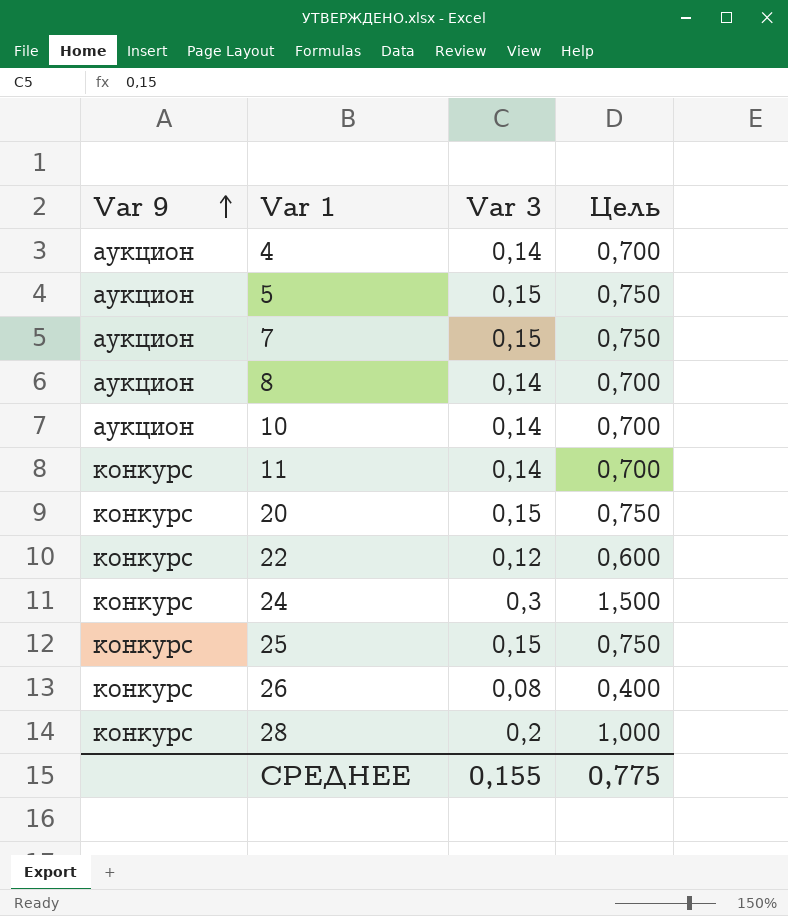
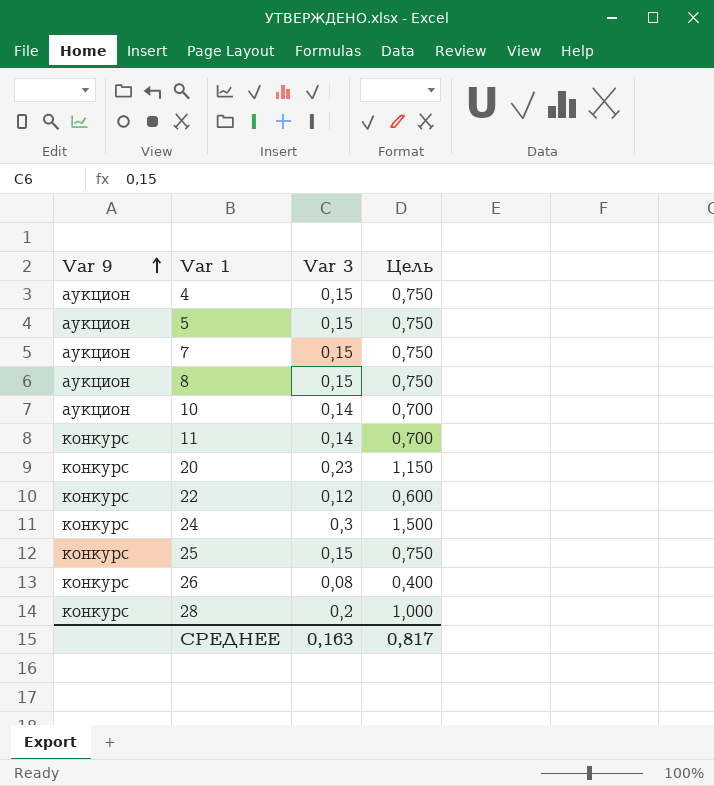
4 | Var 3: 0,14 -> 0,15
4 | Цель: 0,700 -> 0,750
8 | Var 3: 0,14 -> 0,15
8 | Цель: 0,700 -> 0,750
20 | Var 3: 0,15 -> 0,23
20 | Цель: 0,750 -> 1,150
СРЕДНЕЕ | Var 3: 0,155 -> 0,163
СРЕДНЕЕ | Цель: 0,775 -> 0,817

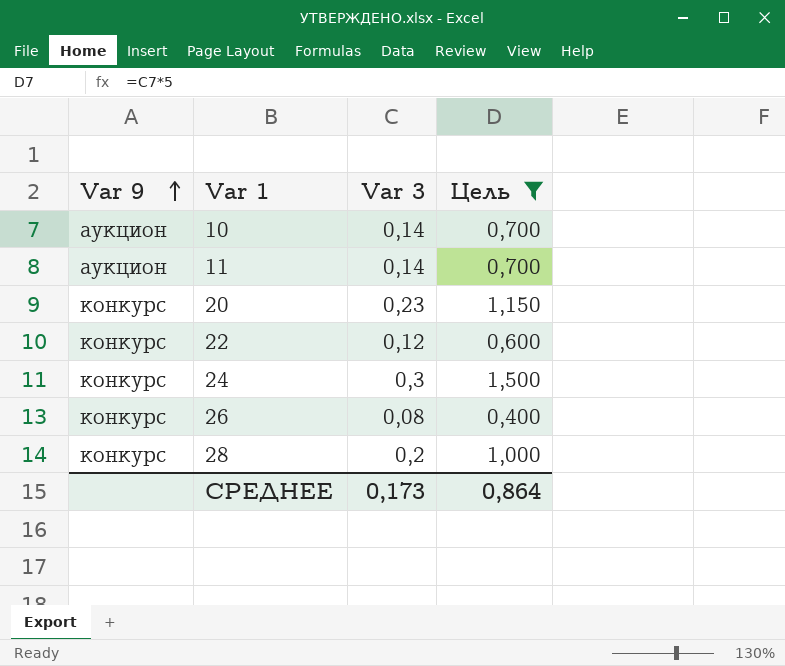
filter: none -> Цель != 0,750
11 | Var 9: конкурс -> аукцион
СРЕДНЕЕ | Var 3: 0,163 -> 0,173
СРЕДНЕЕ | Цель: 0,817 -> 0,864

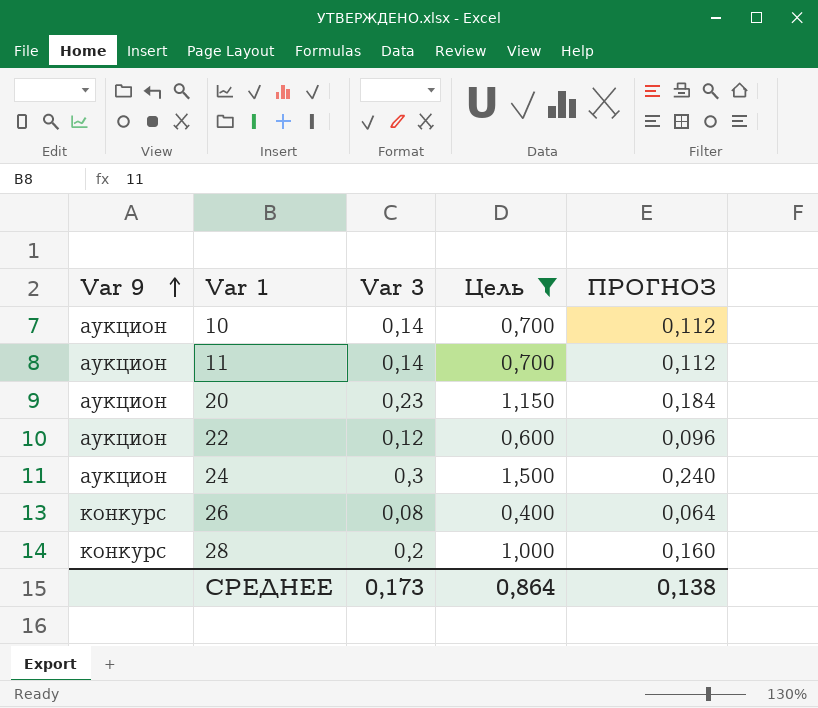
column ПРОГНОЗ | formula: none -> [Var 3] * 0,8
20 | Var 9: конкурс -> аукцион
22 | Var 9: конкурс -> аукцион
24 | Var 9: конкурс -> аукцион

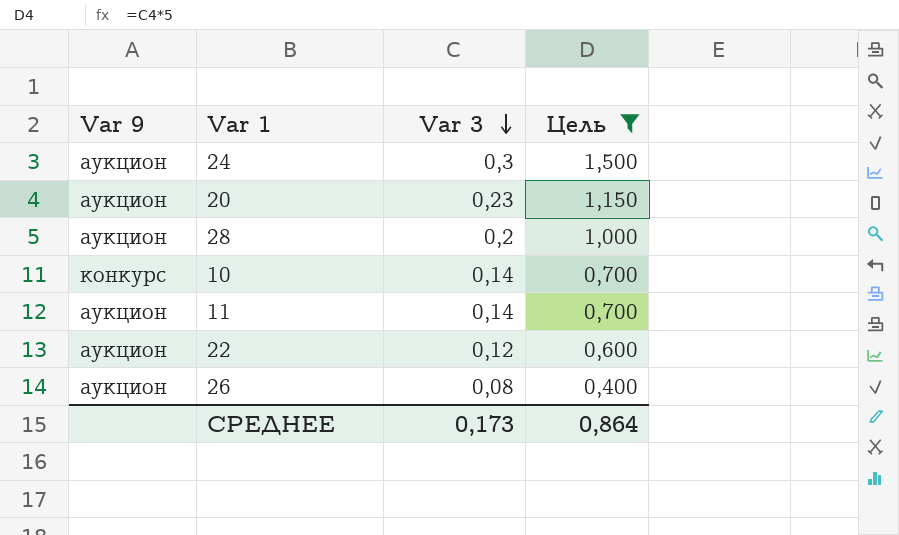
row order: Var 9 ascending -> Var 3 descending
column ПРОГНОЗ | formula: [Var 3] * 0,8 -> none
28 | Var 9: конкурс -> аукцион
10 | Var 9: аукцион -> конкурс
26 | Var 9: конкурс -> аукцион

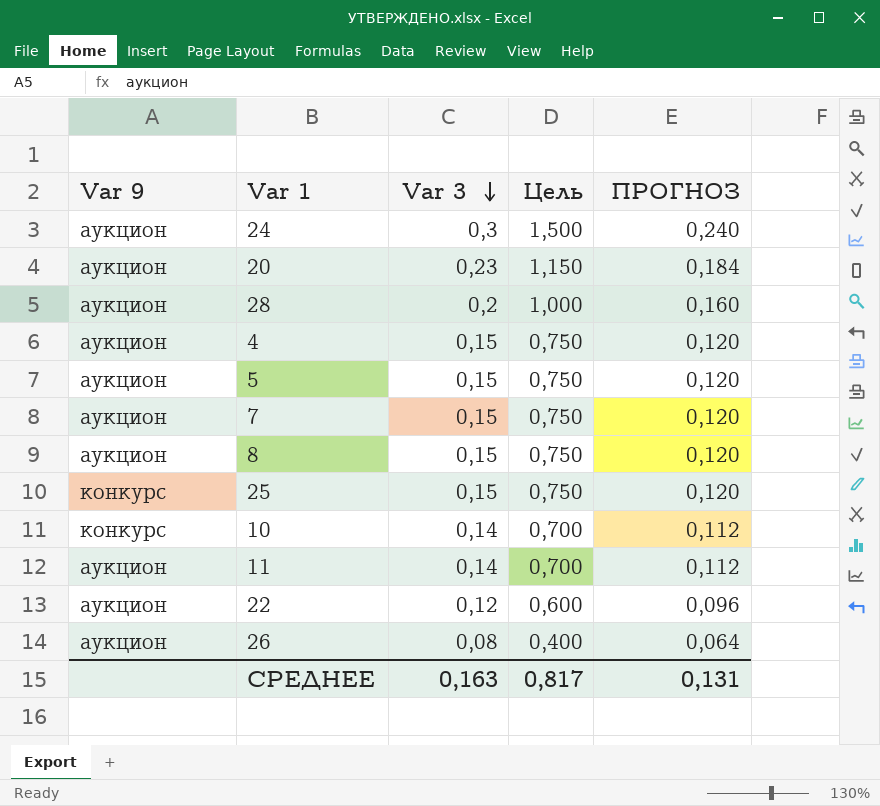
filter: Цель != 0,750 -> none
column ПРОГНОЗ | formula: none -> [Var 3] * 0,8
СРЕДНЕЕ | Var 3: 0,173 -> 0,163
СРЕДНЕЕ | Цель: 0,864 -> 0,817

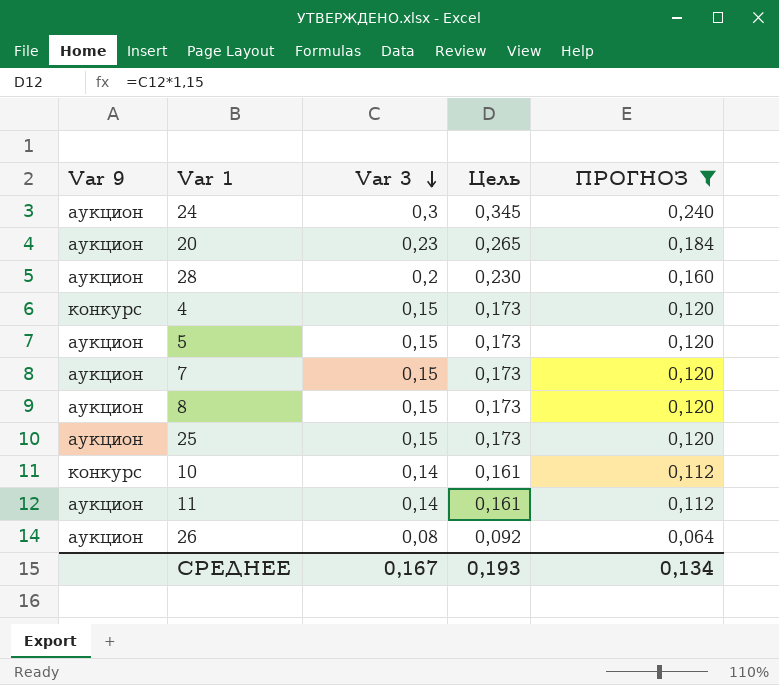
filter: none -> ПРОГНОЗ != 0,096
column Цель | formula: [Var 3] * 5 -> [Var 3] * 1,15
4 | Var 9: аукцион -> конкурс
25 | Var 9: конкурс -> аукцион
СРЕДНЕЕ | Var 3: 0,163 -> 0,167
СРЕДНЕЕ | Цель: 0,817 -> 0,193
СРЕДНЕЕ | ПРОГНОЗ: 0,131 -> 0,134

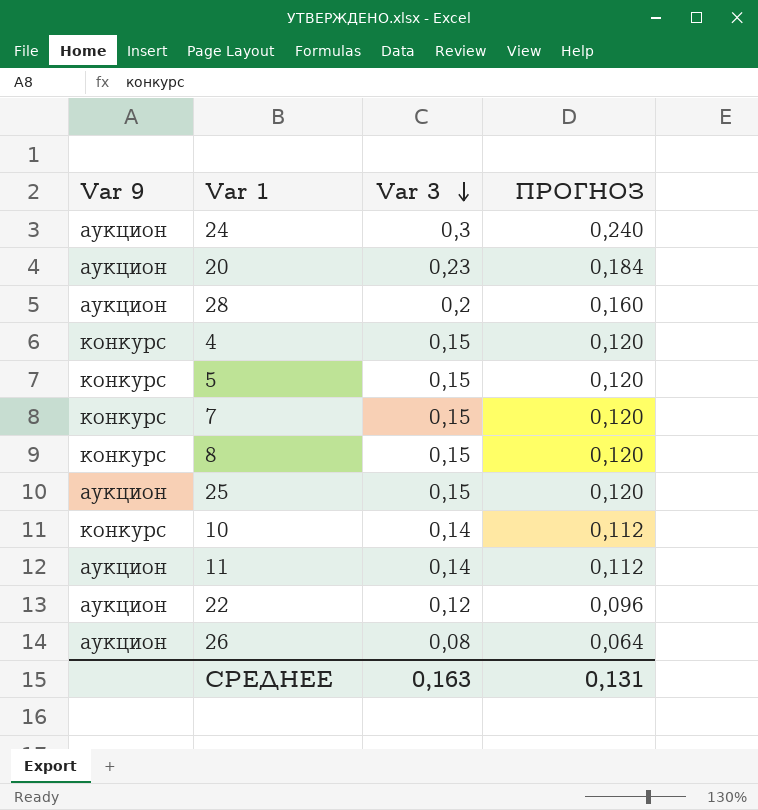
filter: ПРОГНОЗ != 0,096 -> none
column Цель | formula: [Var 3] * 1,15 -> none
5 | Var 9: аукцион -> конкурс
7 | Var 9: аукцион -> конкурс
8 | Var 9: аукцион -> конкурс
СРЕДНЕЕ | Var 3: 0,167 -> 0,163
СРЕДНЕЕ | ПРОГНОЗ: 0,134 -> 0,131

